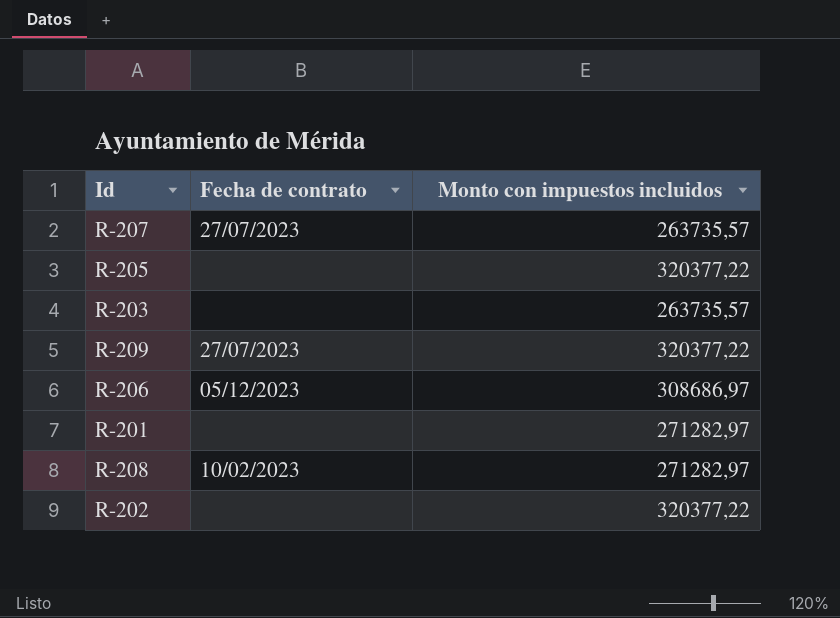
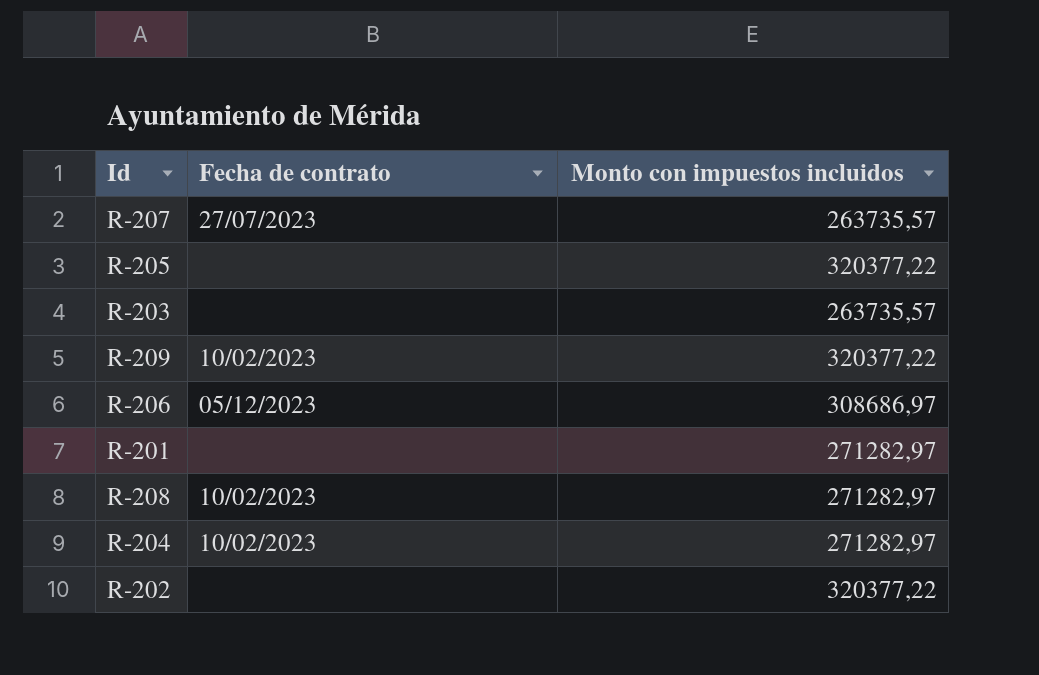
R-209 | Fecha de contrato: 27/07/2023 -> 10/02/2023
row R-204: none -> 10/02/2023 | 271282,97

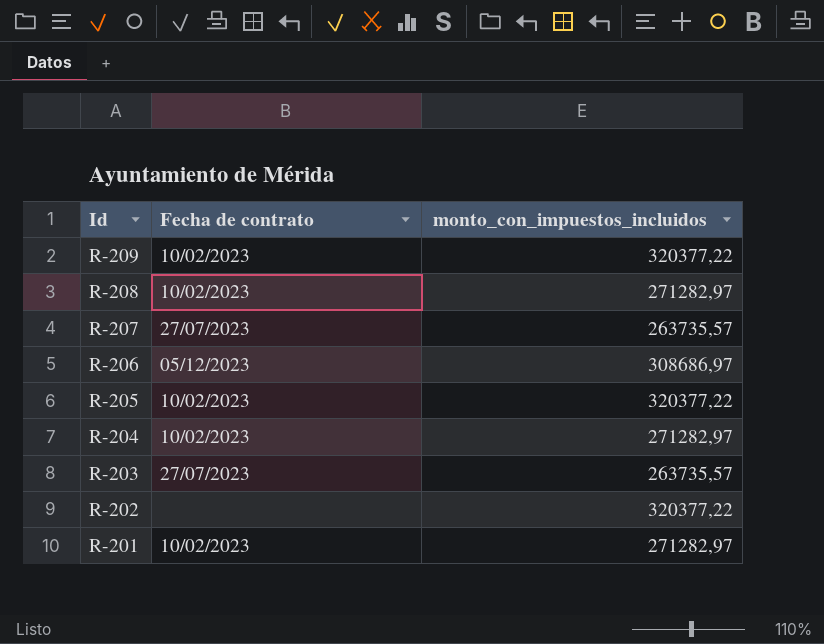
row order: none -> Id descending
column name: Monto con impuestos incluidos -> monto_con_impuestos_incluidos
R-205 | Fecha de contrato: none -> 10/02/2023
R-203 | Fecha de contrato: none -> 27/07/2023
R-201 | Fecha de contrato: none -> 10/02/2023

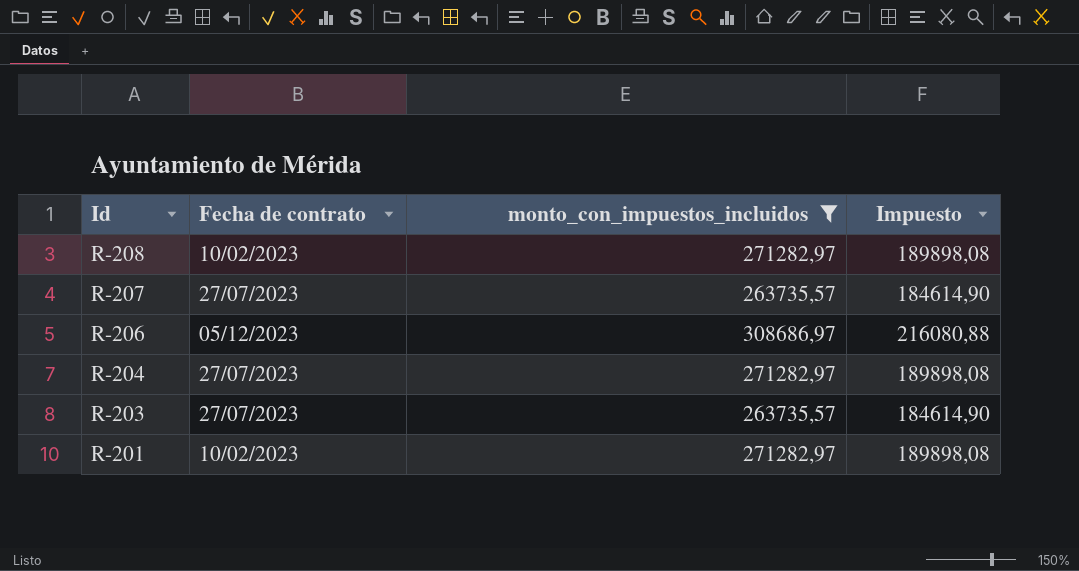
filter: none -> monto_con_impuestos_incluidos != 320377,22
column Impuesto | formula: none -> [monto_con_impuestos_incluidos] * 0,7
R-204 | Fecha de contrato: 10/02/2023 -> 27/07/2023

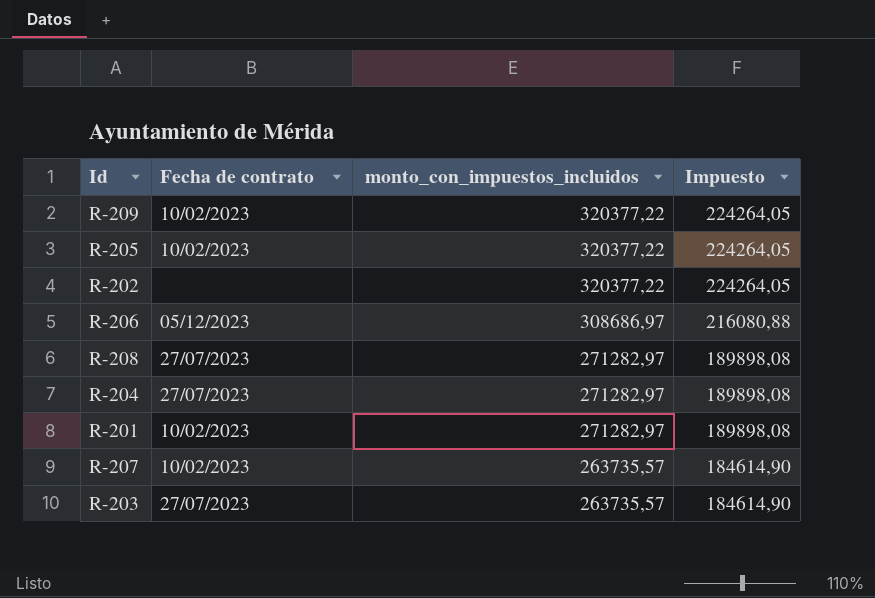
filter: monto_con_impuestos_incluidos != 320377,22 -> none
row order: Id descending -> monto_con_impuestos_incluidos descending
R-208 | Fecha de contrato: 10/02/2023 -> 27/07/2023
R-207 | Fecha de contrato: 27/07/2023 -> 10/02/2023

